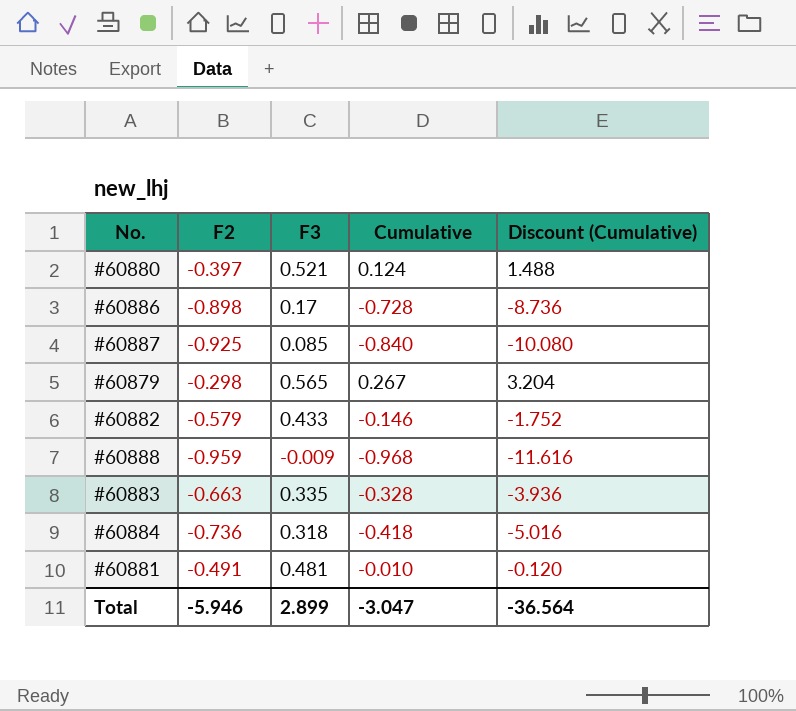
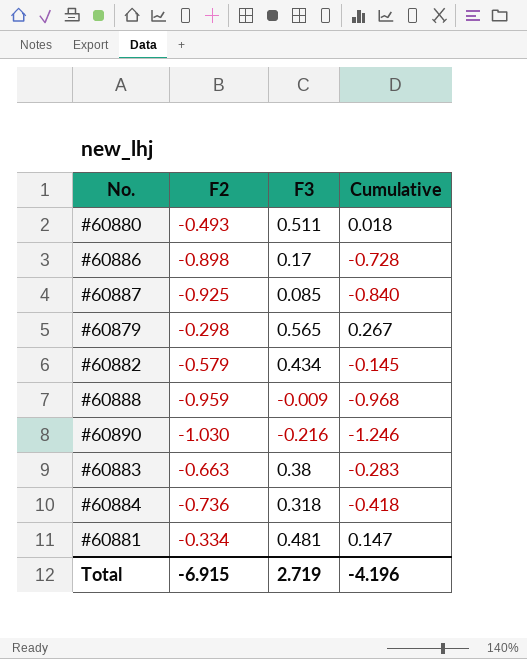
column Discount (Cumulative) | formula: [Cumulative] * 12 -> none
#60880 | F2: -0.397 -> -0.493
#60880 | F3: 0.521 -> 0.511
#60880 | Cumulative: 0.124 -> 0.018
#60882 | F3: 0.433 -> 0.434
#60882 | Cumulative: -0.146 -> -0.145
row #60890: none -> -1.030 | -0.216 | -1.246
#60883 | F3: 0.335 -> 0.38
#60883 | Cumulative: -0.328 -> -0.283
#60881 | F2: -0.491 -> -0.334
#60881 | Cumulative: -0.010 -> 0.147
Total | F2: -5.946 -> -6.915
Total | F3: 2.899 -> 2.719
Total | Cumulative: -3.047 -> -4.196

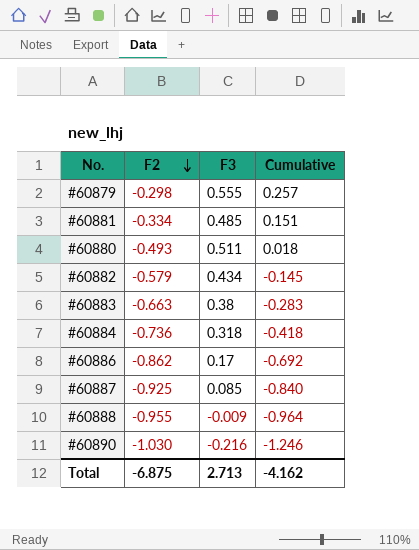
row order: none -> F2 descending
#60879 | F3: 0.565 -> 0.555
#60879 | Cumulative: 0.267 -> 0.257
#60881 | F3: 0.481 -> 0.485
#60881 | Cumulative: 0.147 -> 0.151
#60886 | F2: -0.898 -> -0.862
#60886 | Cumulative: -0.728 -> -0.692
#60888 | F2: -0.959 -> -0.955
#60888 | Cumulative: -0.968 -> -0.964
Total | F2: -6.915 -> -6.875
Total | F3: 2.719 -> 2.713
Total | Cumulative: -4.196 -> -4.162

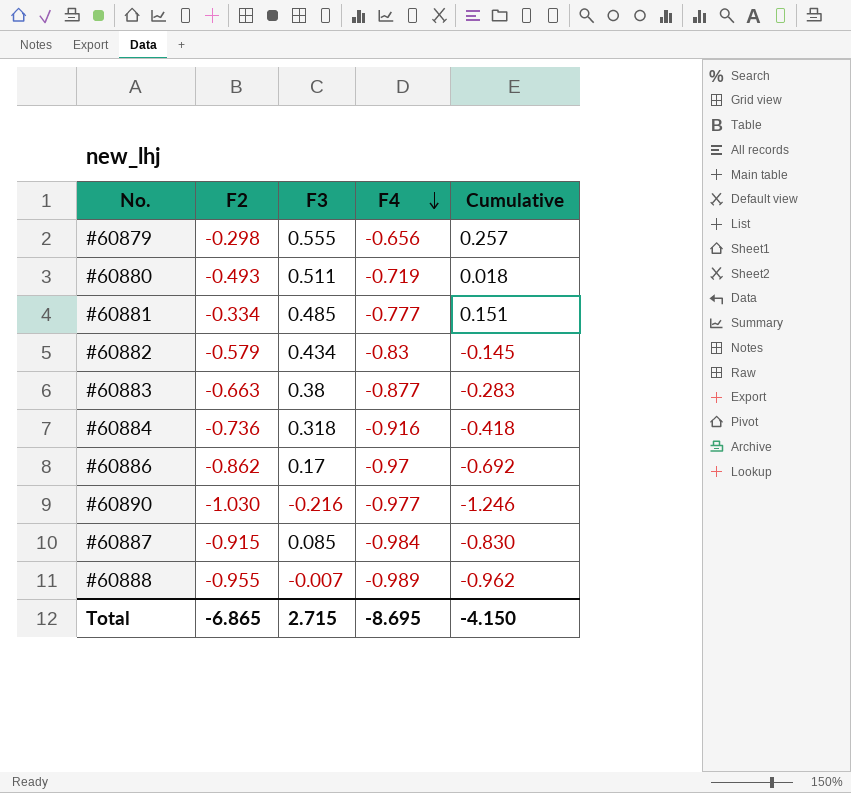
row order: F2 descending -> F4 descending
column F4 | position: none -> 4
#60887 | F2: -0.925 -> -0.915
#60887 | Cumulative: -0.840 -> -0.830
#60888 | F3: -0.009 -> -0.007
#60888 | Cumulative: -0.964 -> -0.962
Total | F2: -6.875 -> -6.865
Total | F3: 2.713 -> 2.715
Total | Cumulative: -4.162 -> -4.150

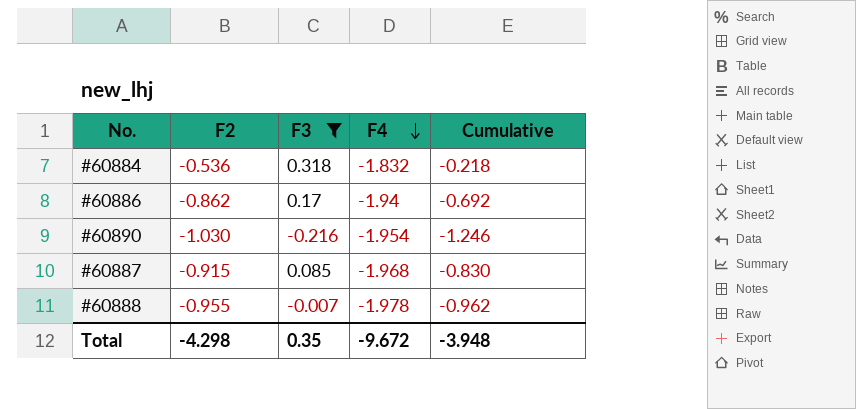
filter: none -> F3 <= 0.318
#60884 | F2: -0.736 -> -0.536
#60884 | F4: -0.916 -> -1.832
#60884 | Cumulative: -0.418 -> -0.218
#60886 | F4: -0.97 -> -1.94
#60890 | F4: -0.977 -> -1.954
#60887 | F4: -0.984 -> -1.968
#60888 | F4: -0.989 -> -1.978
Total | F2: -6.865 -> -4.298
Total | F3: 2.715 -> 0.35
Total | F4: -8.695 -> -9.672
Total | Cumulative: -4.150 -> -3.948

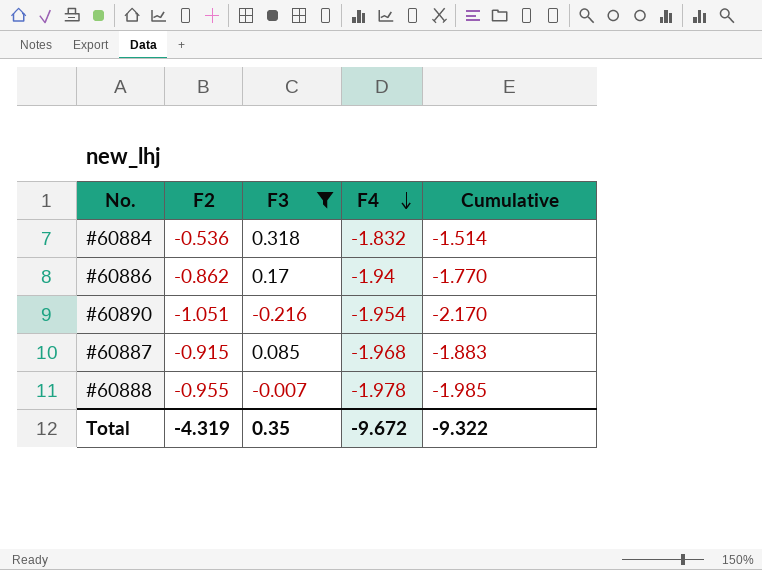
column Cumulative | formula: [F2] + [F3] -> [F3] + [F4]
#60890 | F2: -1.030 -> -1.051
Total | F2: -4.298 -> -4.319
Total | Cumulative: -3.948 -> -9.322

